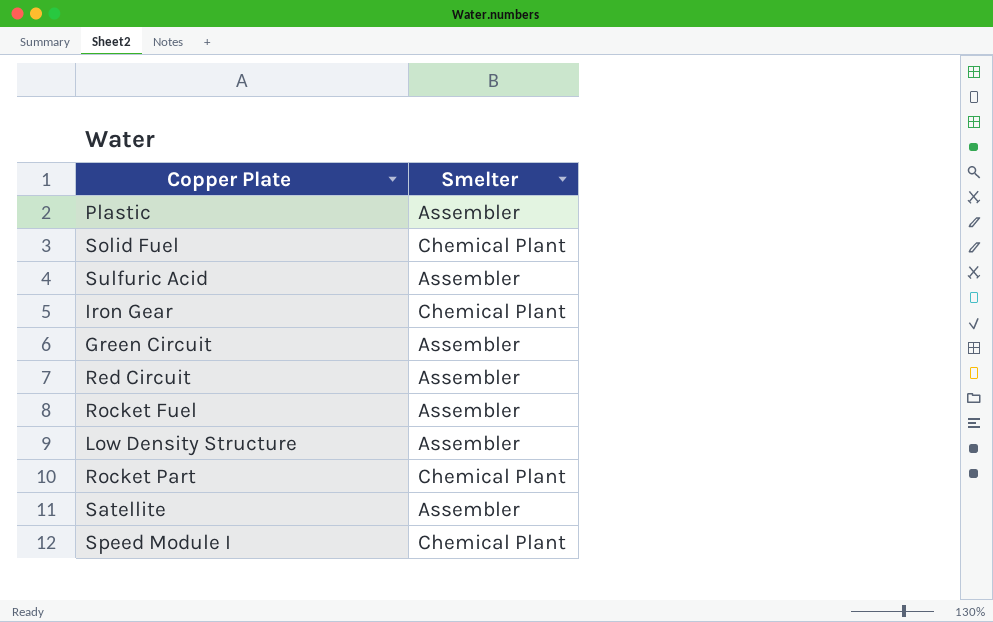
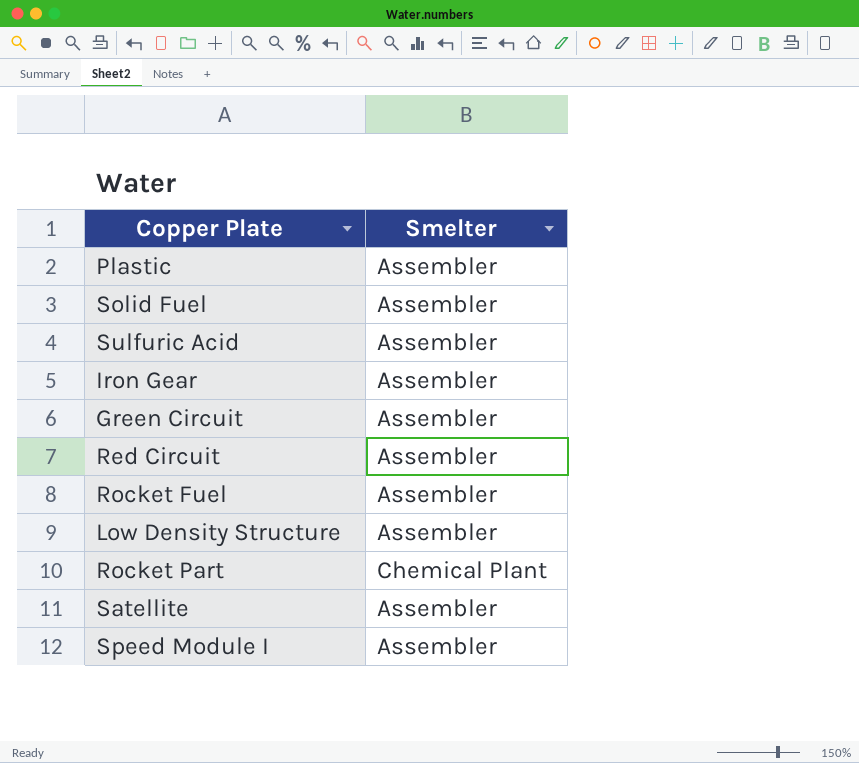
Solid Fuel | Smelter: Chemical Plant -> Assembler
Iron Gear | Smelter: Chemical Plant -> Assembler
Speed Module I | Smelter: Chemical Plant -> Assembler

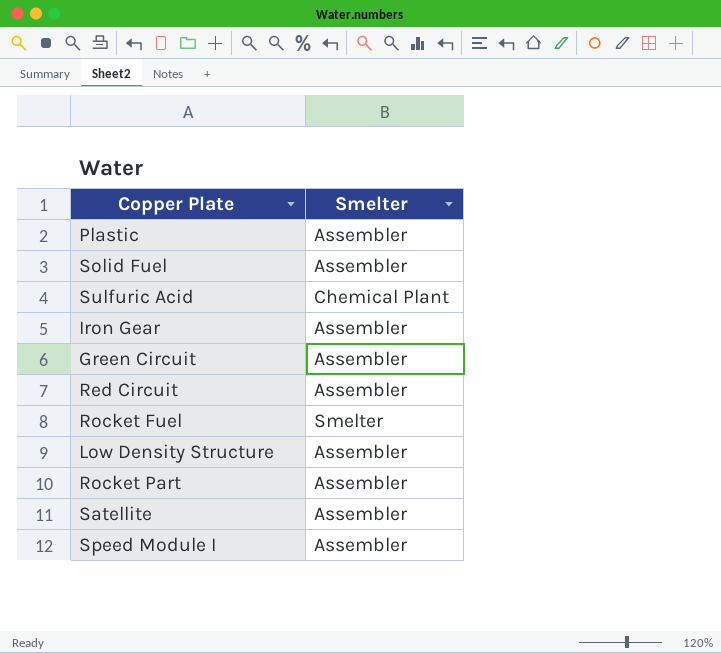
Sulfuric Acid | Smelter: Assembler -> Chemical Plant
Rocket Fuel | Smelter: Assembler -> Smelter
Rocket Part | Smelter: Chemical Plant -> Assembler

